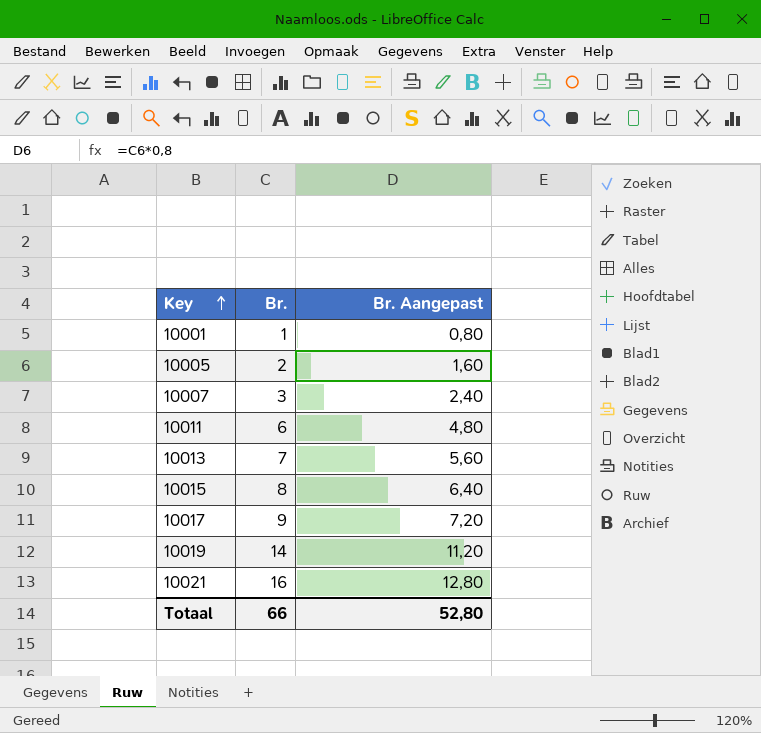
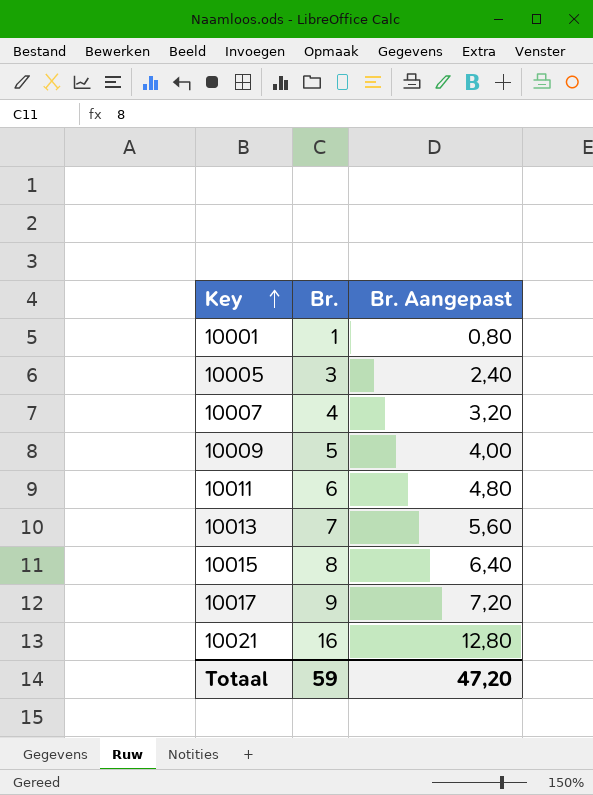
row 10019: 14 | 11,20 -> none
10005 | Br.: 2 -> 3
10005 | Br. Aangepast: 1,60 -> 2,40
10007 | Br.: 3 -> 4
10007 | Br. Aangepast: 2,40 -> 3,20
row 10009: none -> 5 | 4,00
Totaal | Br.: 66 -> 59
Totaal | Br. Aangepast: 52,80 -> 47,20

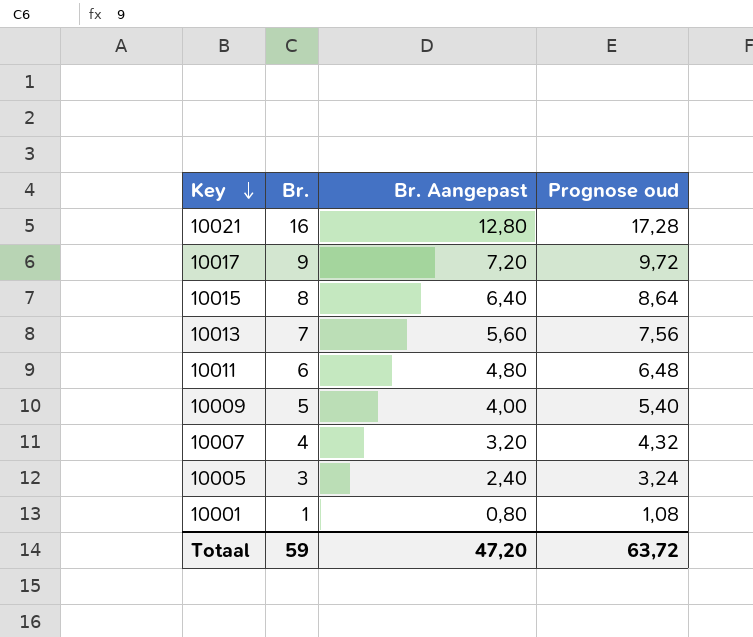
row order: Key ascending -> Key descending
column Prognose oud | formula: none -> [Br.] * 1,08

